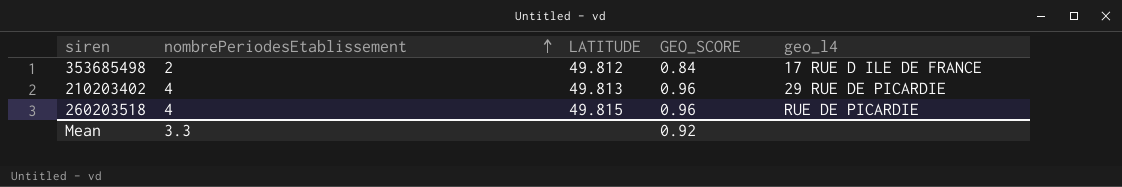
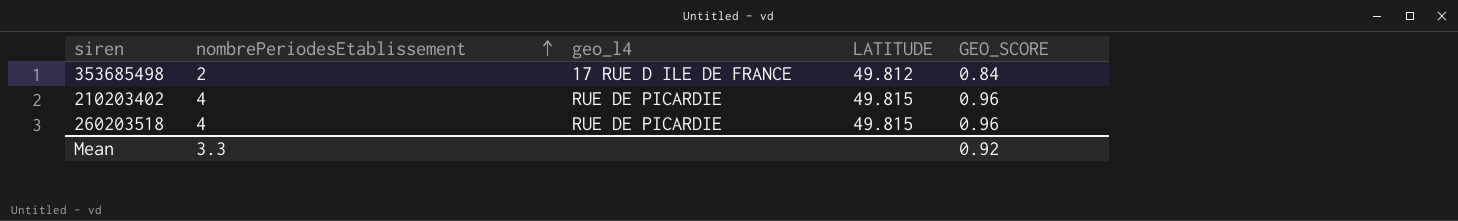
column geo_l4 | position: 5 -> 3
210203402 | geo_l4: 29 RUE DE PICARDIE -> RUE DE PICARDIE
210203402 | LATITUDE: 49.813 -> 49.815

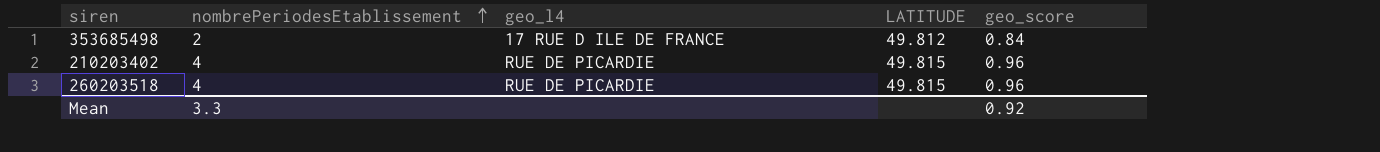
column name: GEO_SCORE -> geo_score

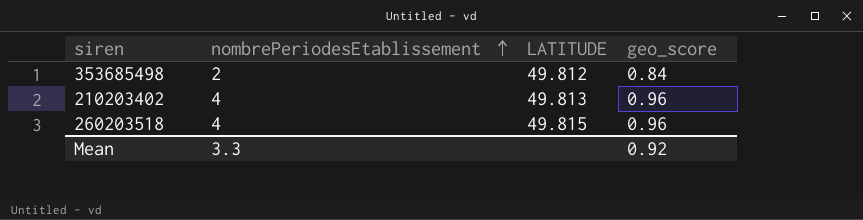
column geo_l4 | position: 3 -> none
210203402 | LATITUDE: 49.815 -> 49.813

